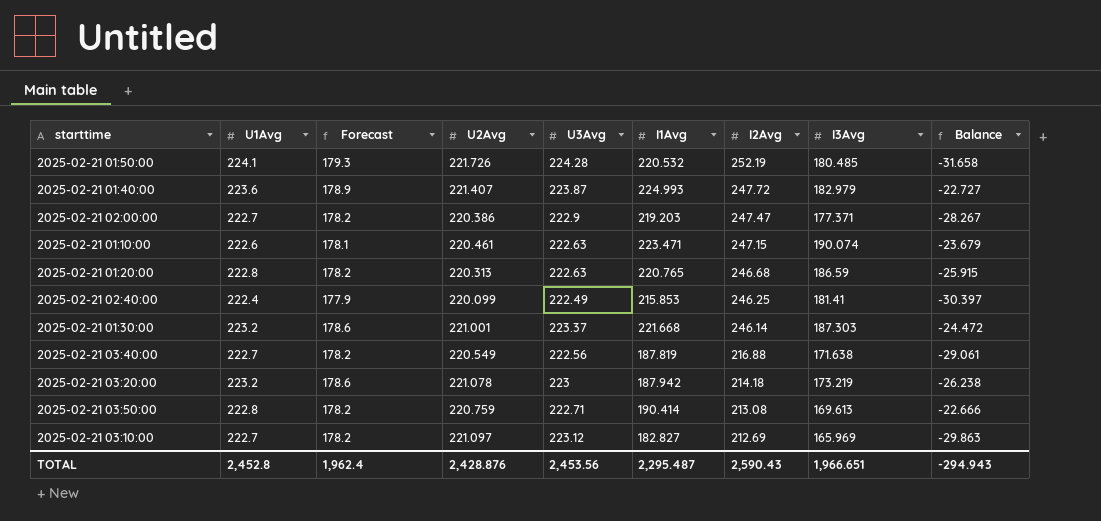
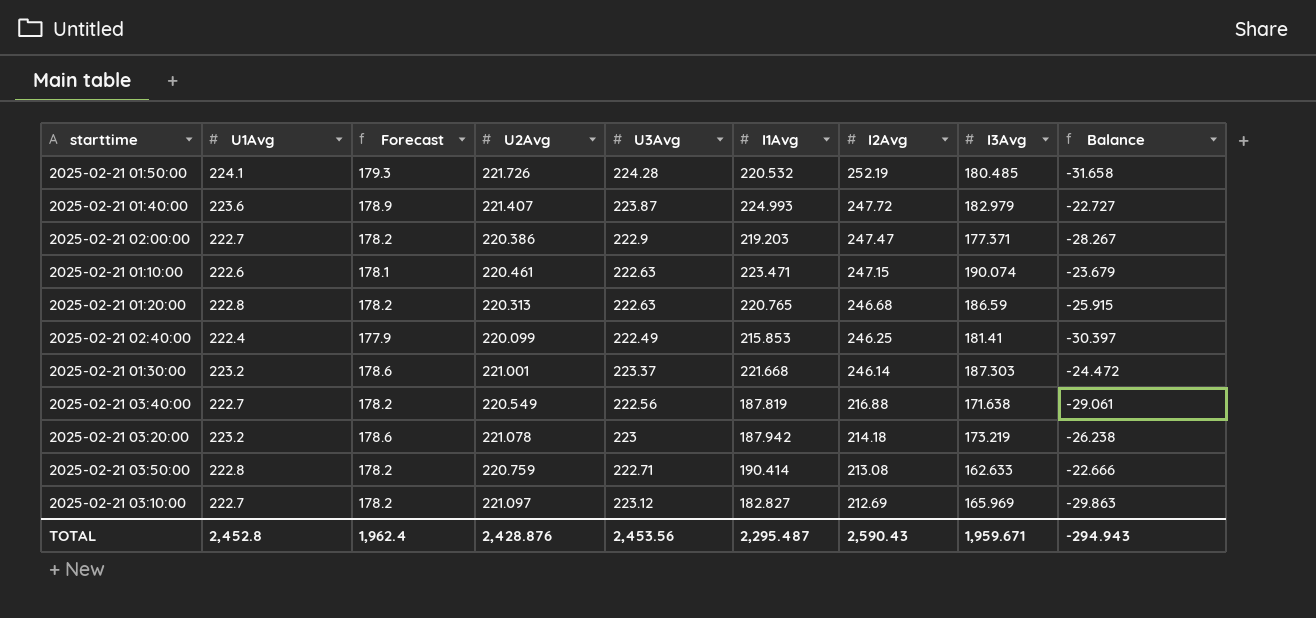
2025-02-21 03:50:00 | I3Avg: 169.613 -> 162.633
TOTAL | I3Avg: 1,966.651 -> 1,959.671

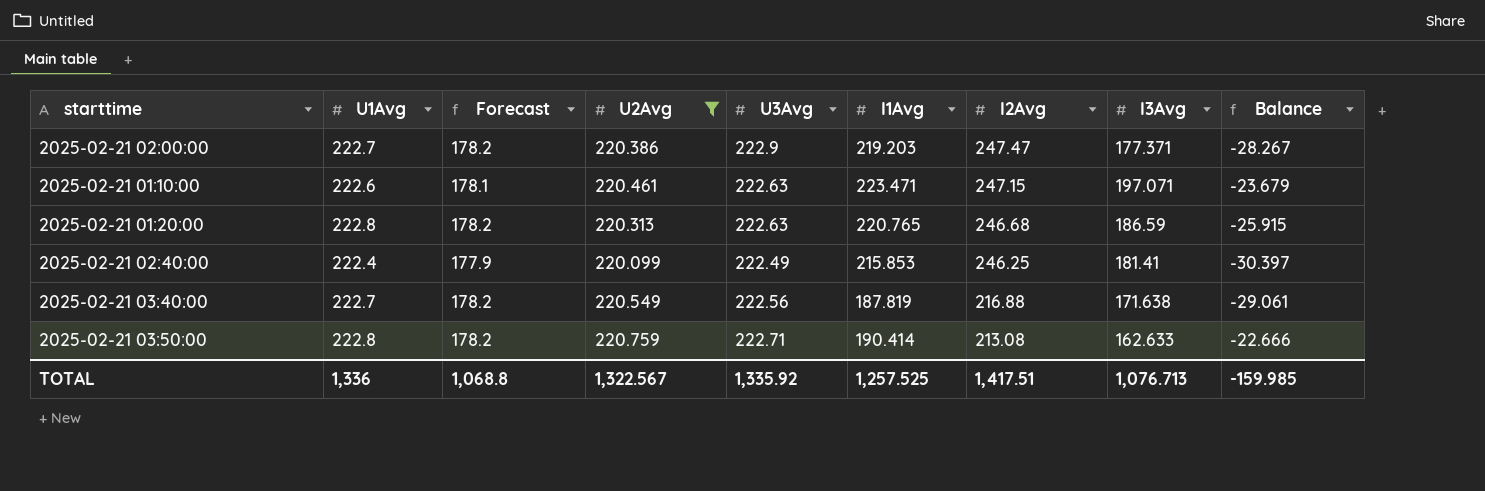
filter: none -> U2Avg <= 220.759
2025-02-21 01:10:00 | I3Avg: 190.074 -> 197.071
TOTAL | U1Avg: 2,452.8 -> 1,336
TOTAL | Forecast: 1,962.4 -> 1,068.8
TOTAL | U2Avg: 2,428.876 -> 1,322.567
TOTAL | U3Avg: 2,453.56 -> 1,335.92
TOTAL | I1Avg: 2,295.487 -> 1,257.525
TOTAL | I2Avg: 2,590.43 -> 1,417.51
TOTAL | I3Avg: 1,959.671 -> 1,076.713
TOTAL | Balance: -294.943 -> -159.985

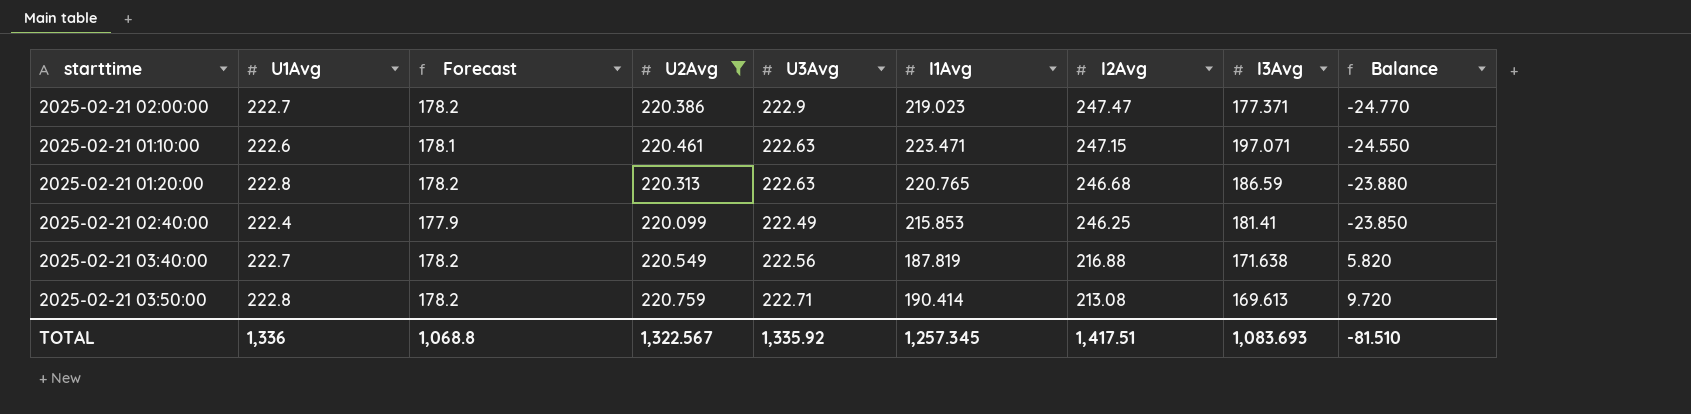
column Balance | formula: [I1Avg] - [I2Avg] -> [U1Avg] - [I2Avg]
2025-02-21 02:00:00 | I1Avg: 219.203 -> 219.023
2025-02-21 03:50:00 | I3Avg: 162.633 -> 169.613
TOTAL | I1Avg: 1,257.525 -> 1,257.345
TOTAL | I3Avg: 1,076.713 -> 1,083.693
TOTAL | Balance: -159.985 -> -81.510

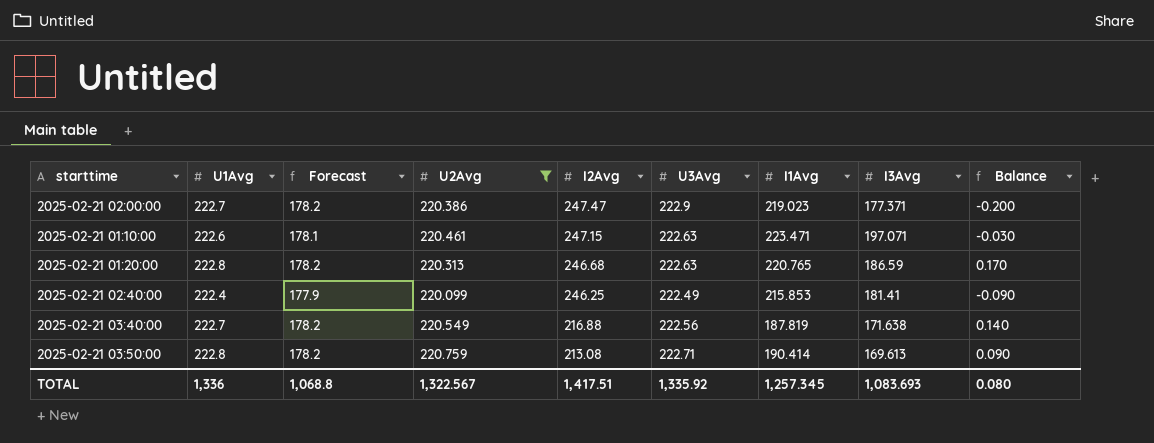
column I2Avg | position: 7 -> 5
column Balance | formula: [U1Avg] - [I2Avg] -> [U1Avg] - [U3Avg]
TOTAL | Balance: -81.510 -> 0.080

